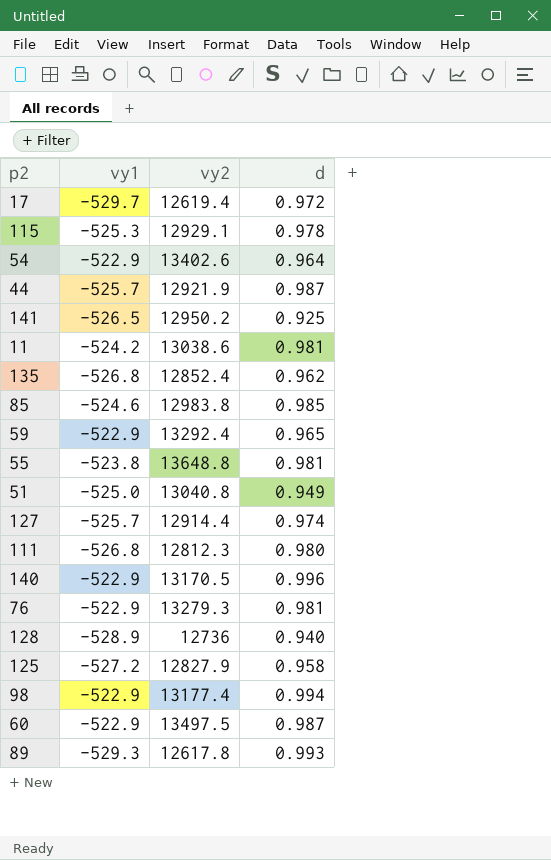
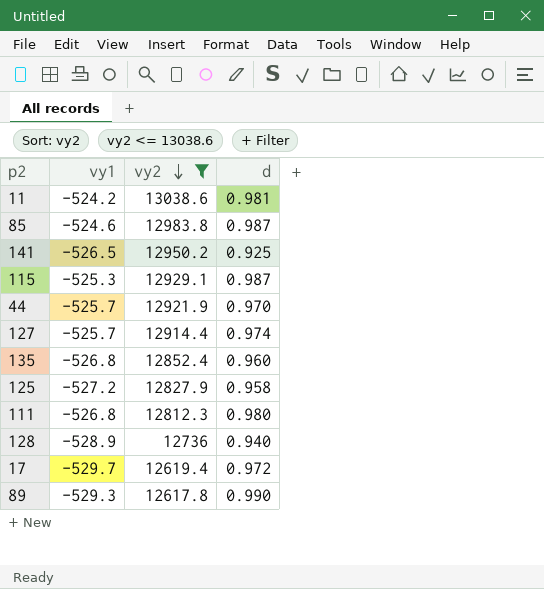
filter: none -> vy2 <= 13038.6
row order: none -> vy2 descending
85 | d: 0.985 -> 0.987
115 | d: 0.978 -> 0.987
44 | d: 0.987 -> 0.970
135 | d: 0.962 -> 0.960
89 | d: 0.993 -> 0.990

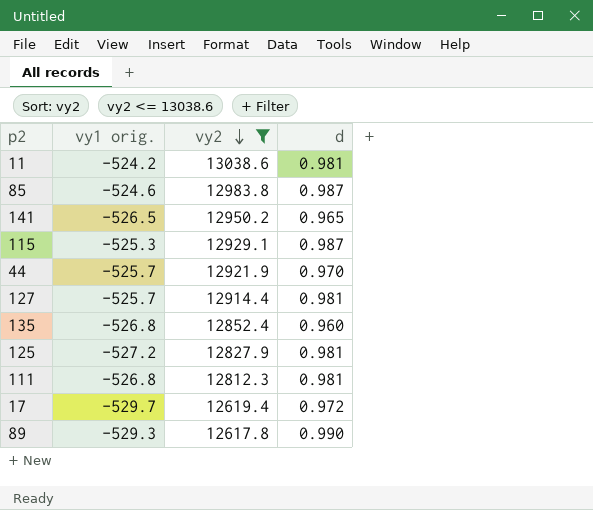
column name: vy1 -> vy1 orig.
row 128: -528.9 | 12736 | 0.940 -> none
141 | d: 0.925 -> 0.965
127 | d: 0.974 -> 0.981
125 | d: 0.958 -> 0.981
111 | d: 0.980 -> 0.981

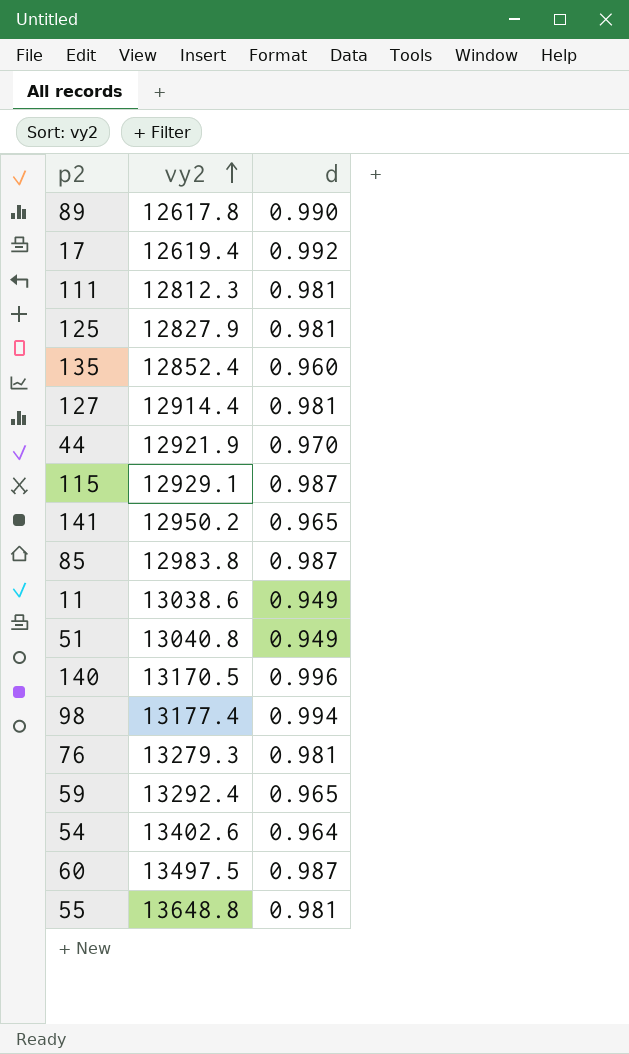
filter: vy2 <= 13038.6 -> none
row order: vy2 descending -> vy2 ascending
column vy1 orig. | position: 2 -> none
17 | d: 0.972 -> 0.992
11 | d: 0.981 -> 0.949

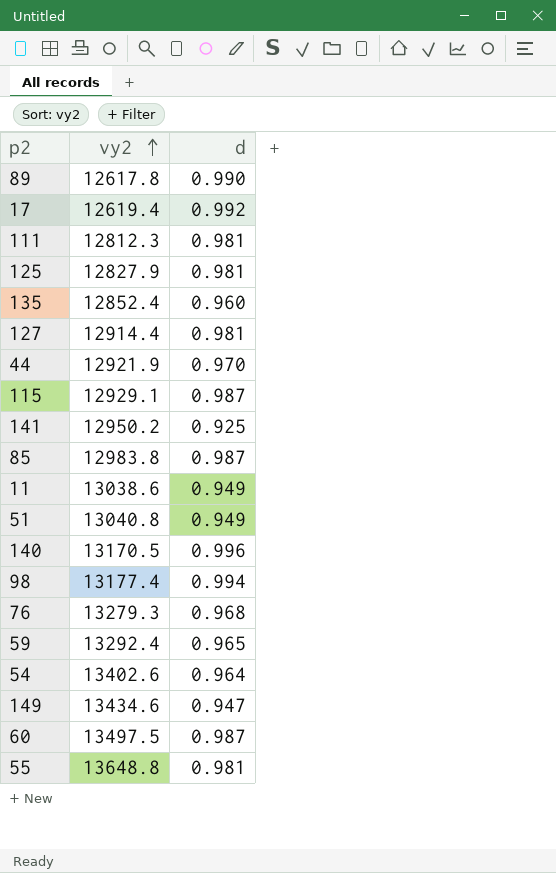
141 | d: 0.965 -> 0.925
76 | d: 0.981 -> 0.968
row 149: none -> 13434.6 | 0.947

